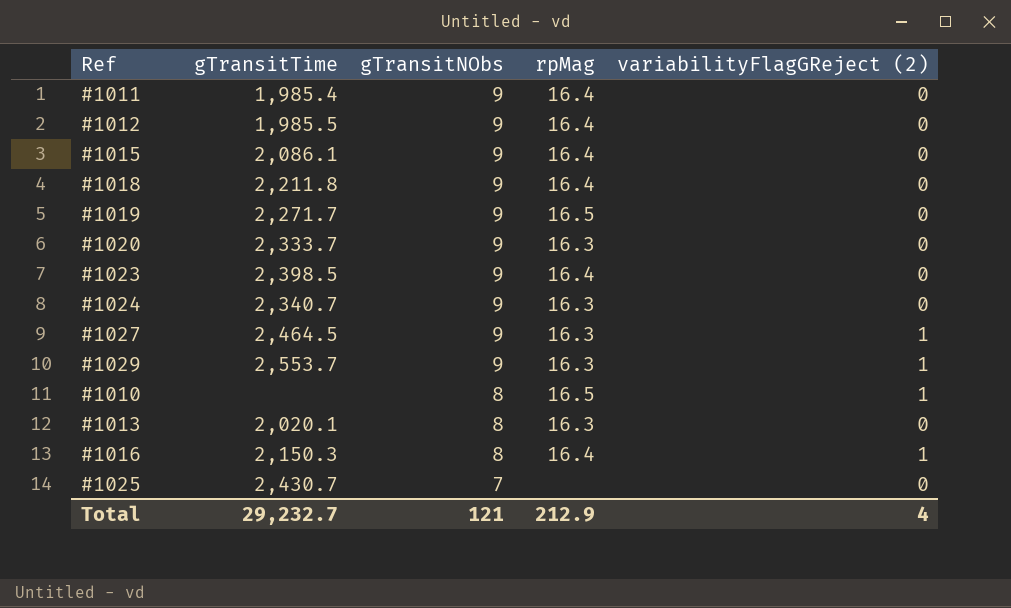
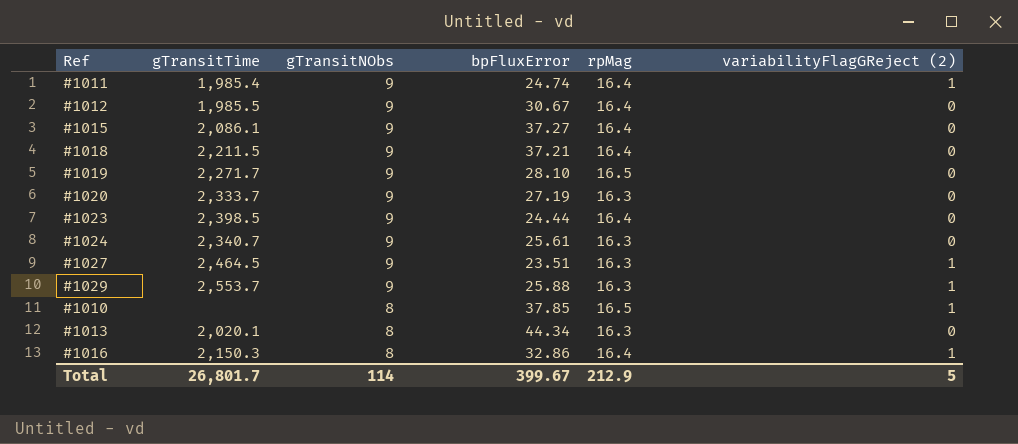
column bpFluxError | position: none -> 4
row #1025: 2,430.7 | 7 | none | 0 -> none
#1011 | variabilityFlagGReject (2): 0 -> 1
#1018 | gTransitTime: 2,211.8 -> 2,211.5
Total | gTransitTime: 29,232.7 -> 26,801.7
Total | gTransitNObs: 121 -> 114
Total | variabilityFlagGReject (2): 4 -> 5

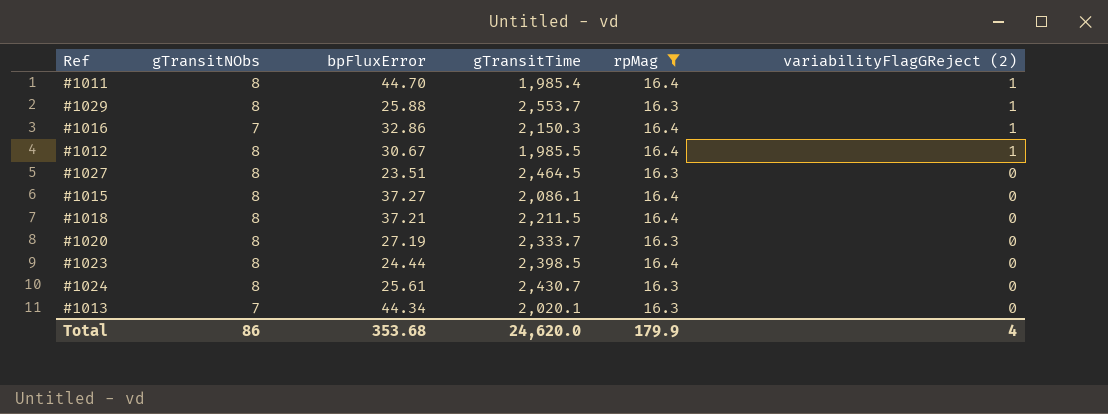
filter: none -> rpMag != 16.5
row order: gTransitNObs descending -> variabilityFlagGReject (2) descending
column gTransitTime | position: 2 -> 4
#1011 | gTransitNObs: 9 -> 8
#1011 | bpFluxError: 24.74 -> 44.70
#1029 | gTransitNObs: 9 -> 8
#1016 | gTransitNObs: 8 -> 7
#1012 | gTransitNObs: 9 -> 8
#1012 | variabilityFlagGReject (2): 0 -> 1
#1027 | gTransitNObs: 9 -> 8
#1027 | variabilityFlagGReject (2): 1 -> 0
#1015 | gTransitNObs: 9 -> 8
#1018 | gTransitNObs: 9 -> 8
#1020 | gTransitNObs: 9 -> 8
#1023 | gTransitNObs: 9 -> 8
#1024 | gTransitNObs: 9 -> 8
#1024 | gTransitTime: 2,340.7 -> 2,430.7
#1013 | gTransitNObs: 8 -> 7
Total | gTransitNObs: 114 -> 86
Total | bpFluxError: 399.67 -> 353.68
Total | gTransitTime: 26,801.7 -> 24,620.0
Total | rpMag: 212.9 -> 179.9
Total | variabilityFlagGReject (2): 5 -> 4

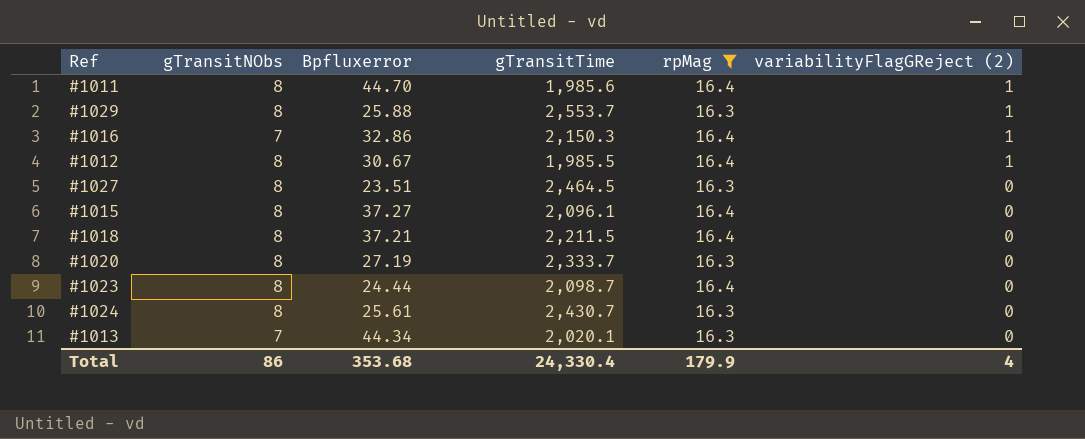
column name: bpFluxError -> Bpfluxerror
#1011 | gTransitTime: 1,985.4 -> 1,985.6
#1015 | gTransitTime: 2,086.1 -> 2,096.1
#1023 | gTransitTime: 2,398.5 -> 2,098.7
Total | gTransitTime: 24,620.0 -> 24,330.4

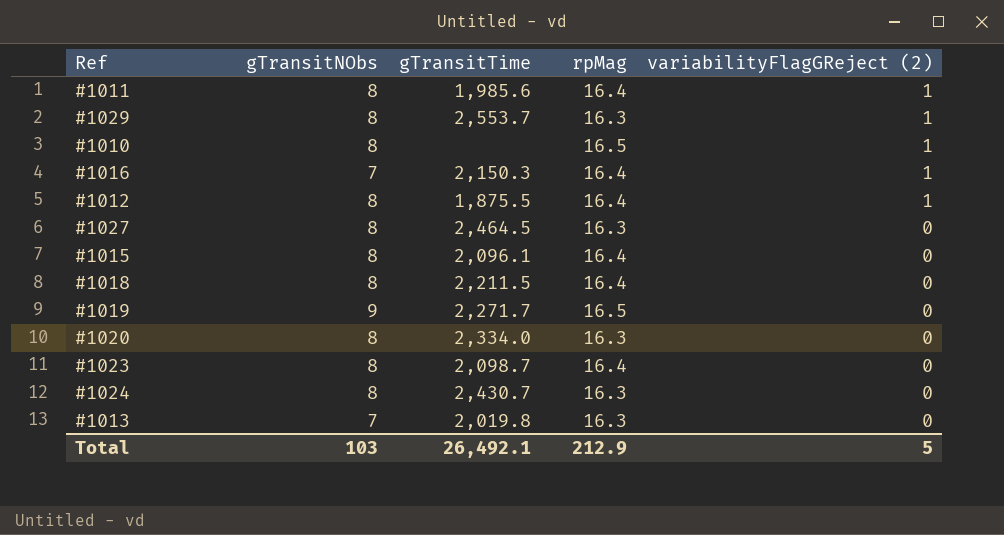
filter: rpMag != 16.5 -> none
column Bpfluxerror | position: 3 -> none
#1012 | gTransitTime: 1,985.5 -> 1,875.5
#1020 | gTransitTime: 2,333.7 -> 2,334.0
#1013 | gTransitTime: 2,020.1 -> 2,019.8
Total | gTransitNObs: 86 -> 103
Total | gTransitTime: 24,330.4 -> 26,492.1
Total | rpMag: 179.9 -> 212.9
Total | variabilityFlagGReject (2): 4 -> 5

